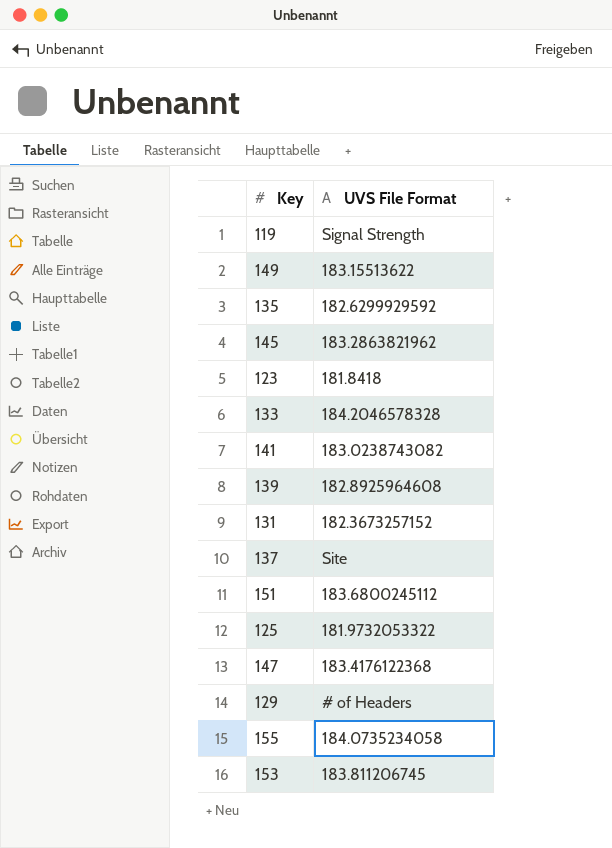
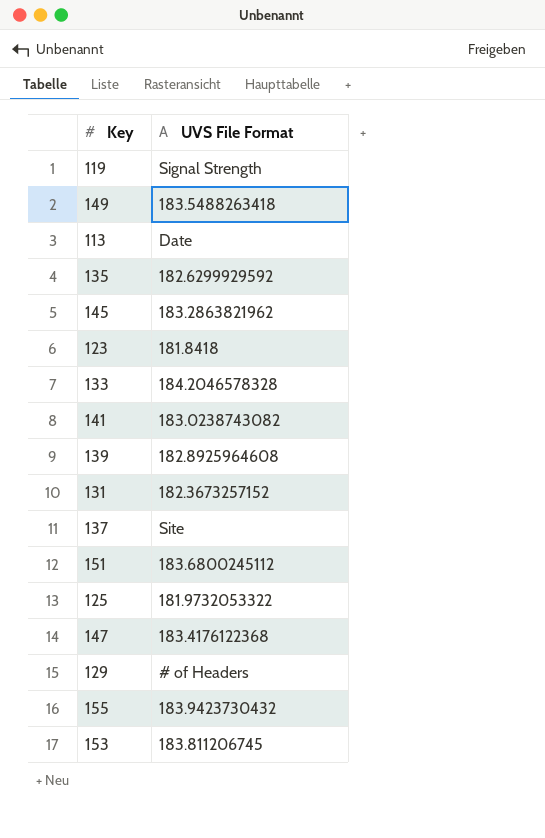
149 | UVS File Format: 183.15513622 -> 183.5488263418
row 113: none -> Date
155 | UVS File Format: 184.0735234058 -> 183.9423730432

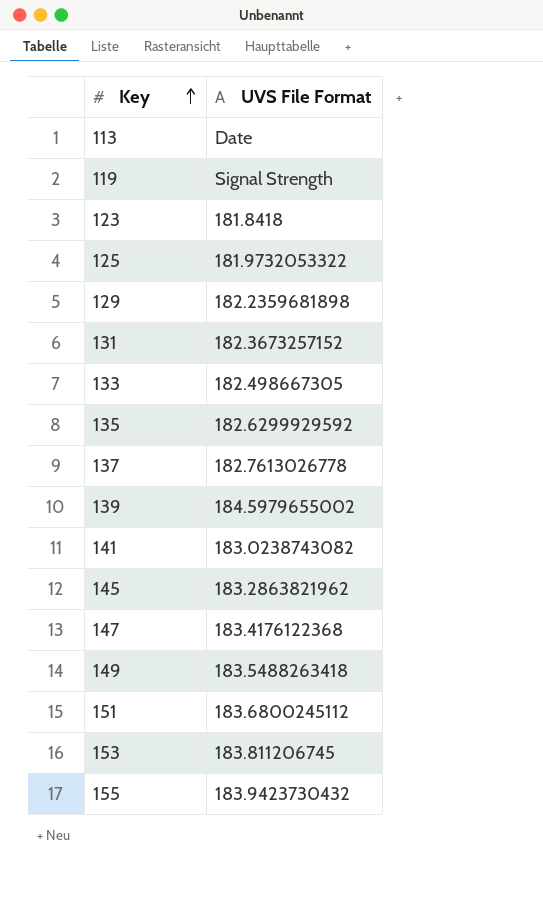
row order: none -> Key ascending
129 | UVS File Format: # of Headers -> 182.2359681898
133 | UVS File Format: 184.2046578328 -> 182.498667305
137 | UVS File Format: Site -> 182.7613026778
139 | UVS File Format: 182.8925964608 -> 184.5979655002

